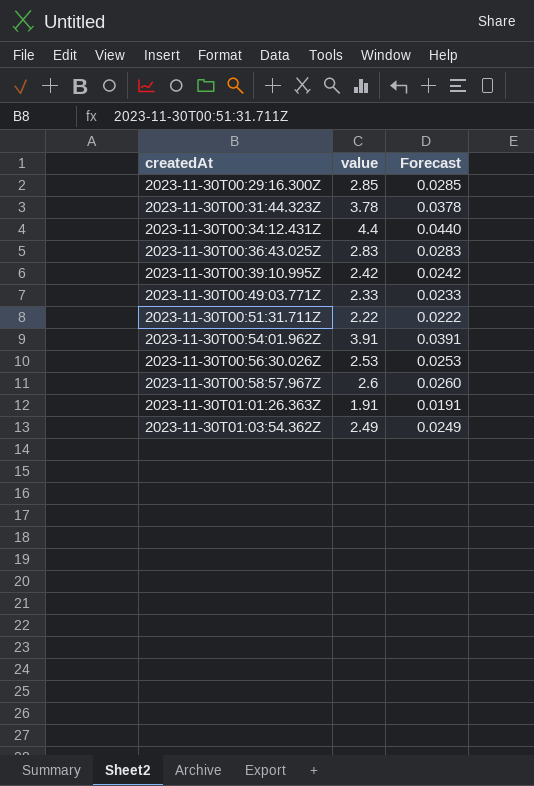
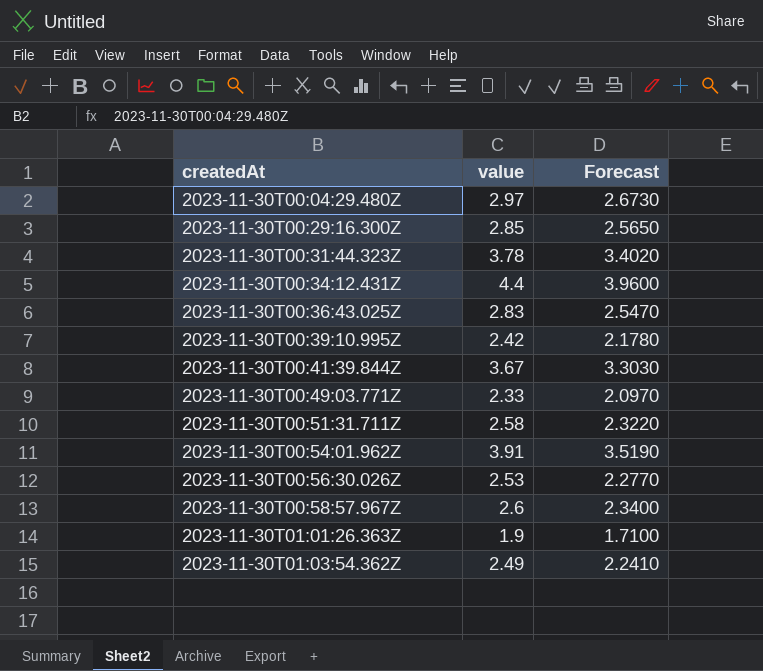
column Forecast | formula: [value] * 0.01 -> [value] * 0.9
row 2023-11-30T00:04:29.480Z: none -> 2.97 | 2.6730
row 2023-11-30T00:41:39.844Z: none -> 3.67 | 3.3030
2023-11-30T00:51:31.711Z | value: 2.22 -> 2.58
2023-11-30T01:01:26.363Z | value: 1.91 -> 1.9

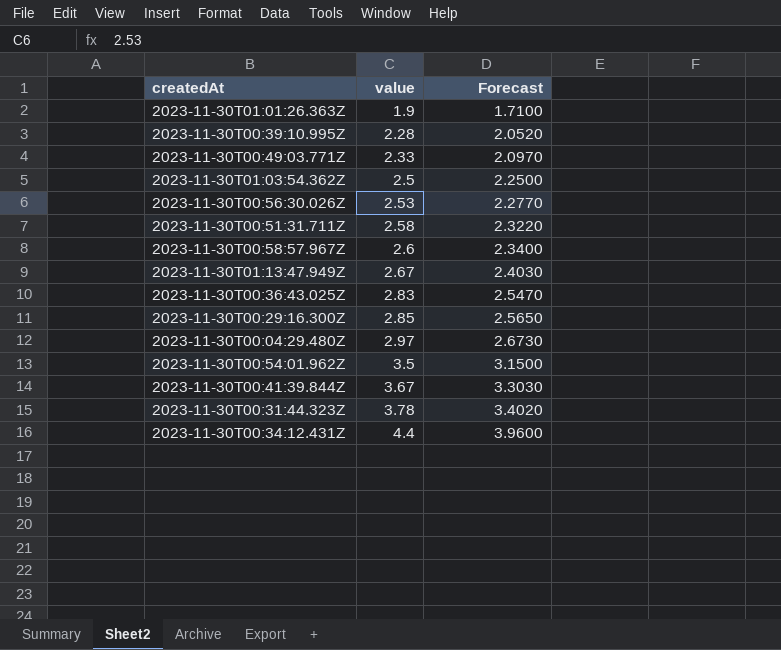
row order: createdAt ascending -> value ascending
2023-11-30T00:39:10.995Z | value: 2.42 -> 2.28
2023-11-30T00:39:10.995Z | Forecast: 2.1780 -> 2.0520
2023-11-30T01:03:54.362Z | value: 2.49 -> 2.5
2023-11-30T01:03:54.362Z | Forecast: 2.2410 -> 2.2500
row 2023-11-30T01:13:47.949Z: none -> 2.67 | 2.4030
2023-11-30T00:54:01.962Z | value: 3.91 -> 3.5
2023-11-30T00:54:01.962Z | Forecast: 3.5190 -> 3.1500

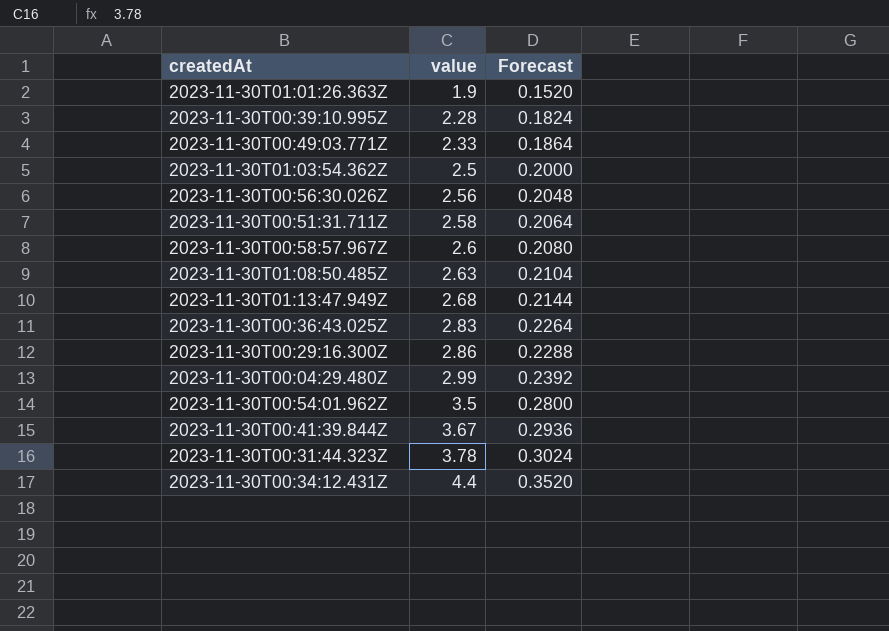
column Forecast | formula: [value] * 0.9 -> [value] * 0.08
2023-11-30T00:56:30.026Z | value: 2.53 -> 2.56
row 2023-11-30T01:08:50.485Z: none -> 2.63 | 0.2104
2023-11-30T01:13:47.949Z | value: 2.67 -> 2.68
2023-11-30T00:29:16.300Z | value: 2.85 -> 2.86
2023-11-30T00:04:29.480Z | value: 2.97 -> 2.99

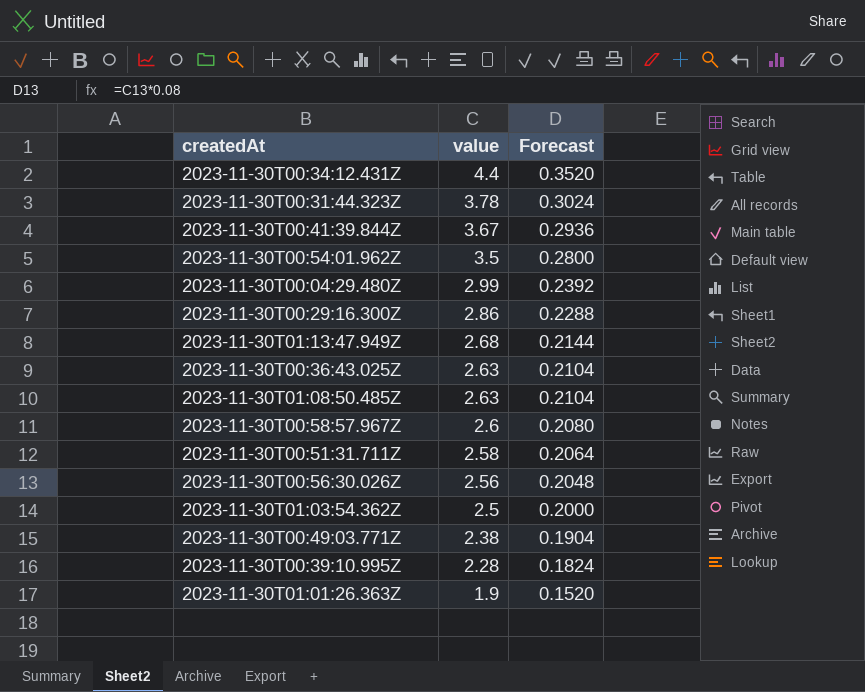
row order: value ascending -> value descending
2023-11-30T00:36:43.025Z | value: 2.83 -> 2.63
2023-11-30T00:36:43.025Z | Forecast: 0.2264 -> 0.2104
2023-11-30T00:49:03.771Z | value: 2.33 -> 2.38
2023-11-30T00:49:03.771Z | Forecast: 0.1864 -> 0.1904

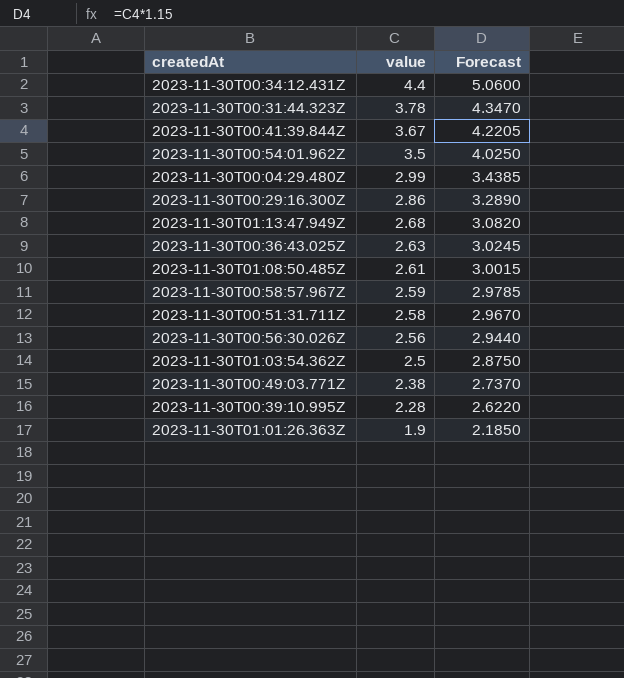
column Forecast | formula: [value] * 0.08 -> [value] * 1.15
2023-11-30T01:08:50.485Z | value: 2.63 -> 2.61
2023-11-30T00:58:57.967Z | value: 2.6 -> 2.59

